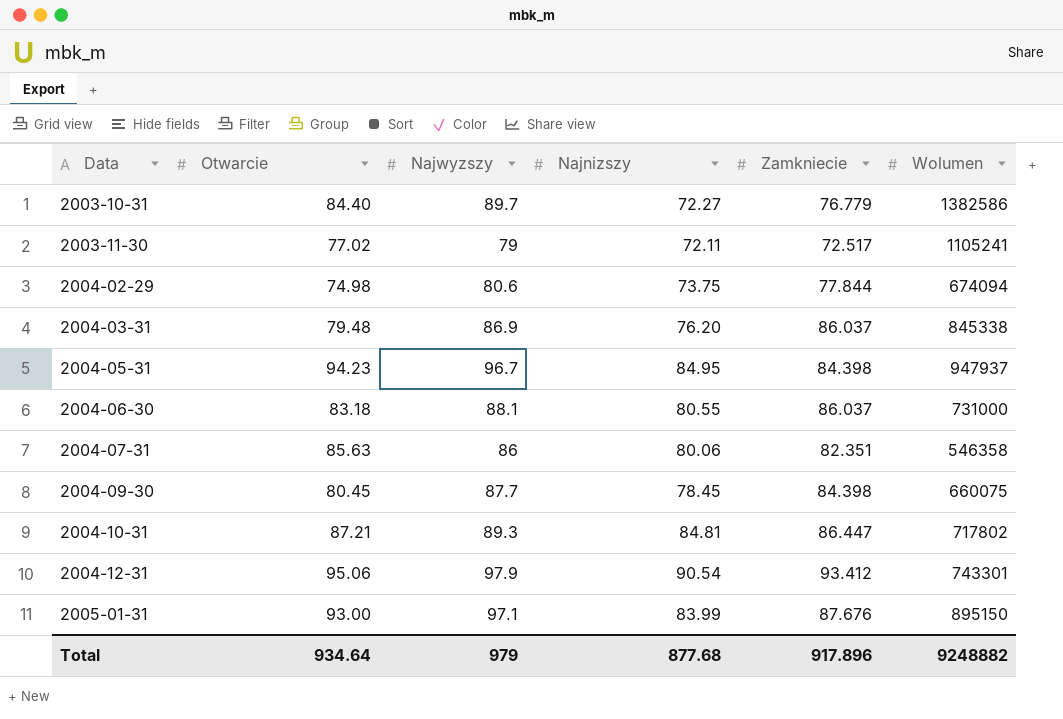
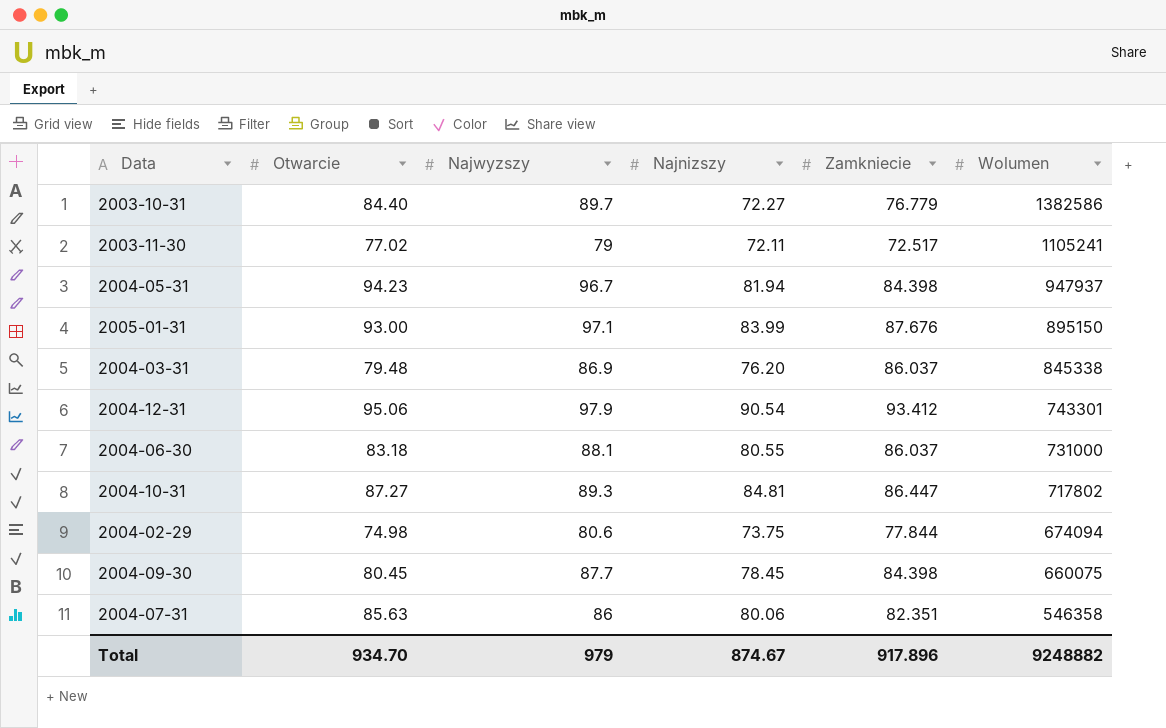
row order: Data ascending -> Wolumen descending
2004-05-31 | Najnizszy: 84.95 -> 81.94
2004-10-31 | Otwarcie: 87.21 -> 87.27
Total | Otwarcie: 934.64 -> 934.70
Total | Najnizszy: 877.68 -> 874.67

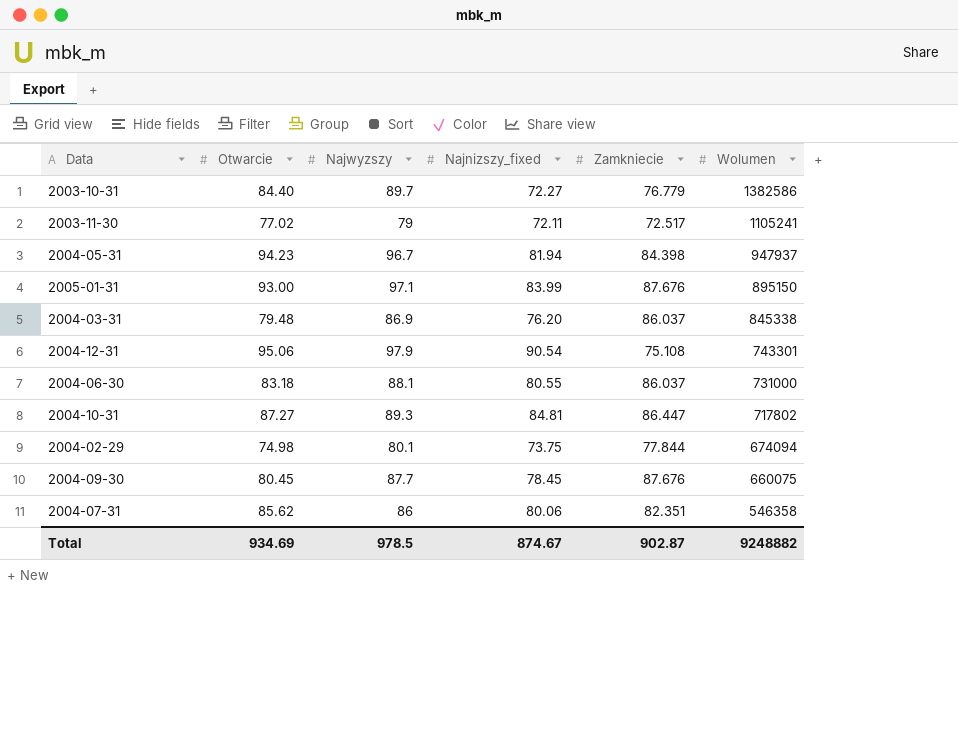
column name: Najnizszy -> Najnizszy_fixed
2004-12-31 | Zamkniecie: 93.412 -> 75.108
2004-02-29 | Najwyzszy: 80.6 -> 80.1
2004-09-30 | Zamkniecie: 84.398 -> 87.676
2004-07-31 | Otwarcie: 85.63 -> 85.62
Total | Otwarcie: 934.70 -> 934.69
Total | Najwyzszy: 979 -> 978.5
Total | Zamkniecie: 917.896 -> 902.87

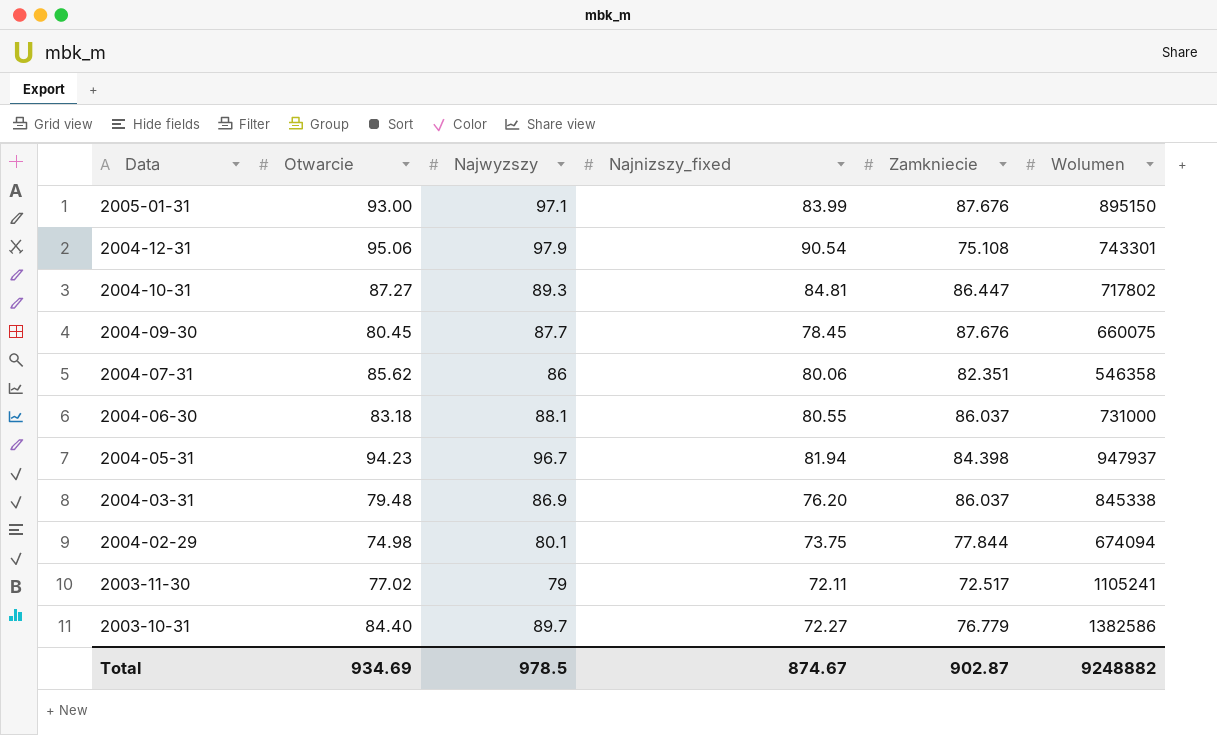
row order: Wolumen descending -> Data descending

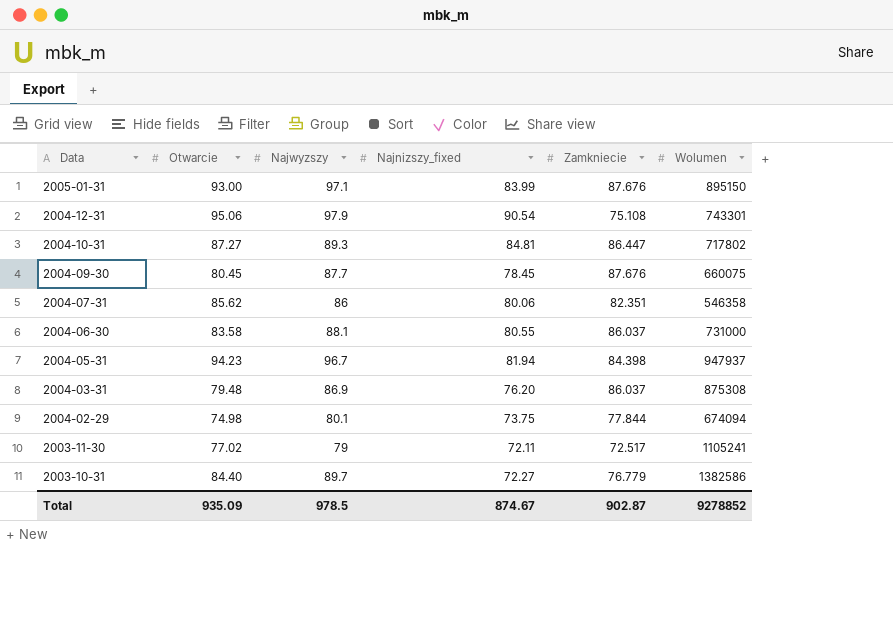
2004-06-30 | Otwarcie: 83.18 -> 83.58
2004-03-31 | Wolumen: 845338 -> 875308
Total | Otwarcie: 934.69 -> 935.09
Total | Wolumen: 9248882 -> 9278852

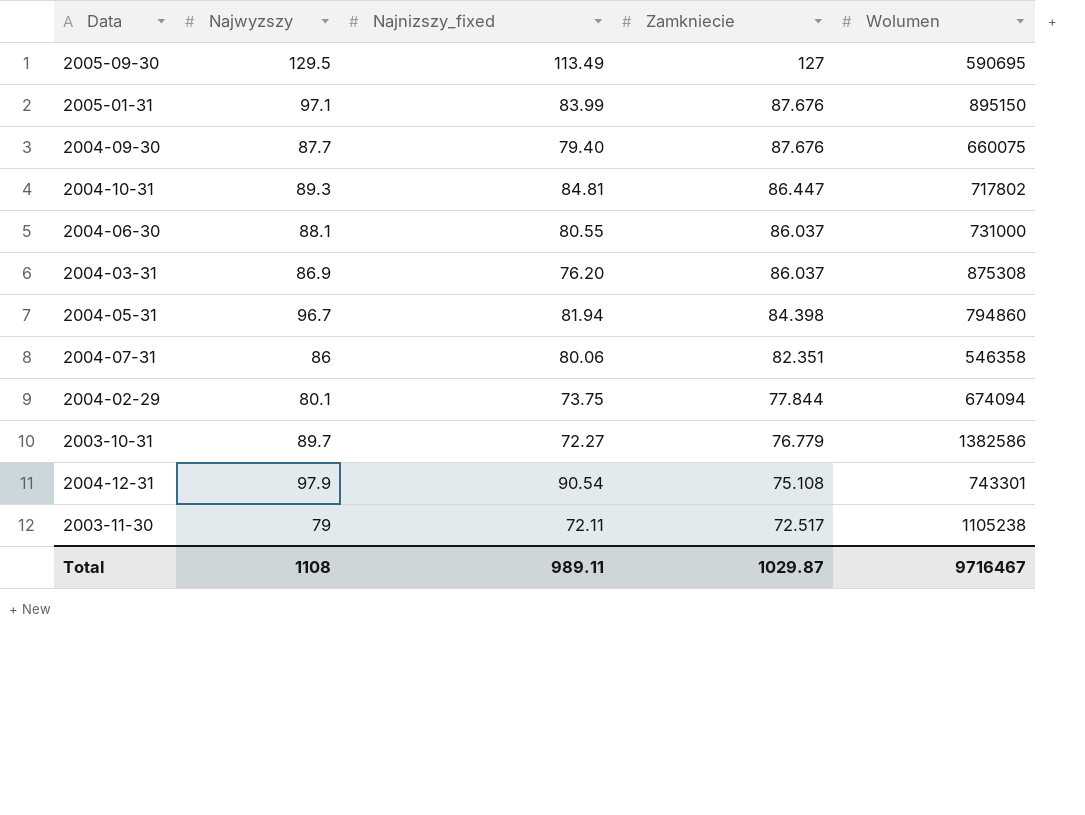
row order: Data descending -> Zamkniecie descending
column Otwarcie | position: 2 -> none
row 2005-09-30: none -> 129.5 | 113.49 | 127 | 590695
2004-09-30 | Najnizszy_fixed: 78.45 -> 79.40
2004-05-31 | Wolumen: 947937 -> 794860
2003-11-30 | Wolumen: 1105241 -> 1105238
Total | Najwyzszy: 978.5 -> 1108
Total | Najnizszy_fixed: 874.67 -> 989.11
Total | Zamkniecie: 902.87 -> 1029.87
Total | Wolumen: 9278852 -> 9716467

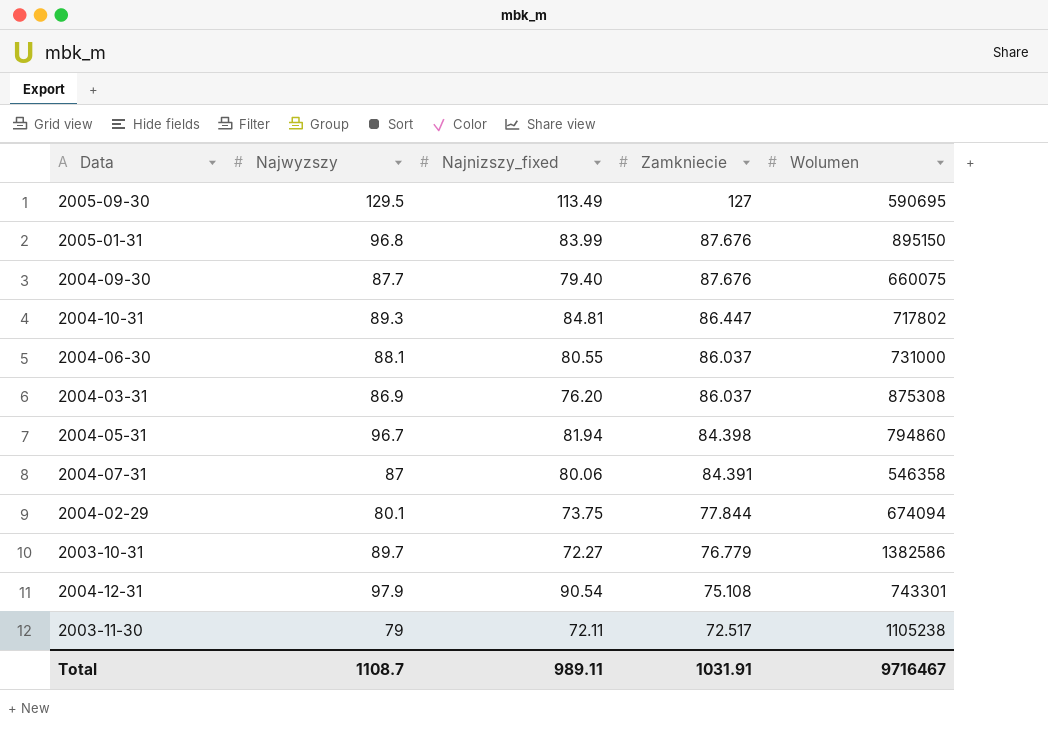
2005-01-31 | Najwyzszy: 97.1 -> 96.8
2004-07-31 | Najwyzszy: 86 -> 87
2004-07-31 | Zamkniecie: 82.351 -> 84.391
Total | Najwyzszy: 1108 -> 1108.7
Total | Zamkniecie: 1029.87 -> 1031.91

